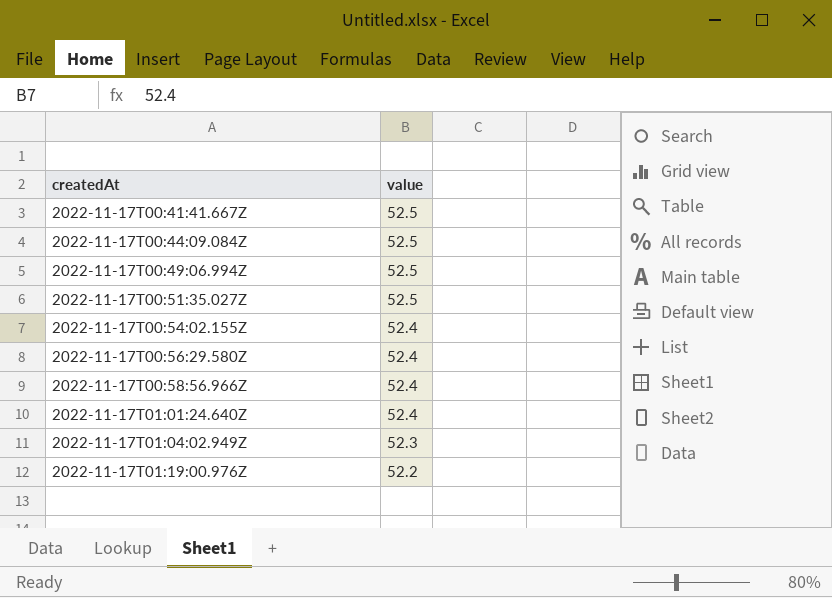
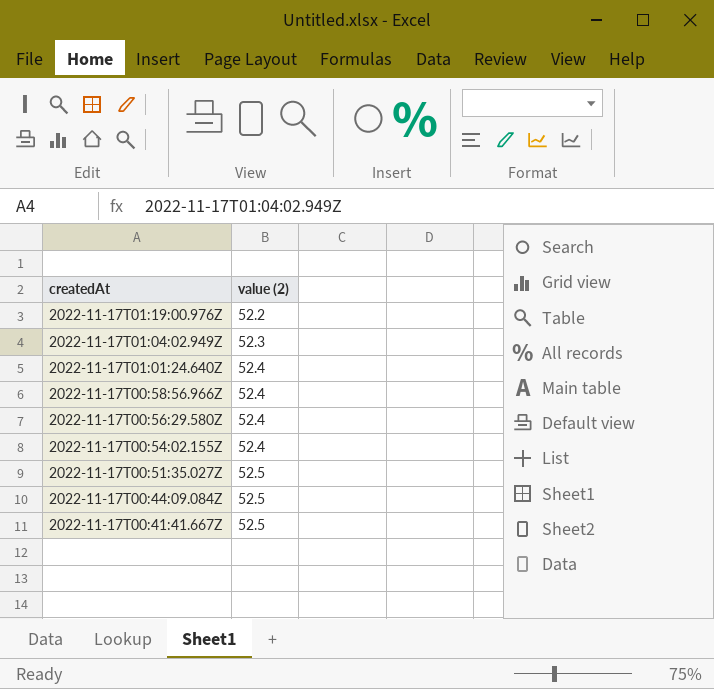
row order: createdAt ascending -> createdAt descending
column name: value -> value (2)
row 2022-11-17T00:49:06.994Z: 52.5 -> none

